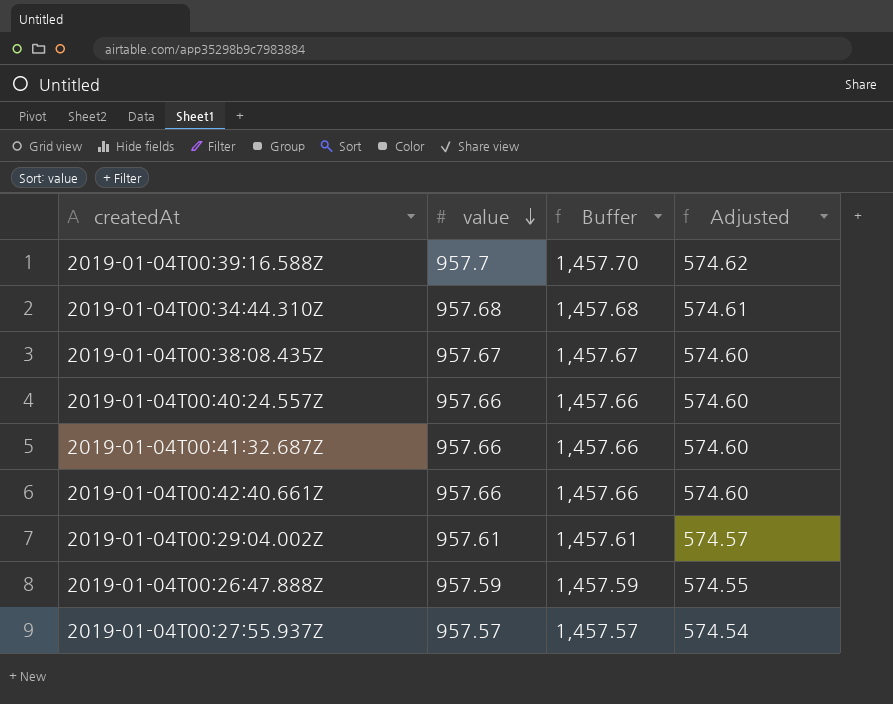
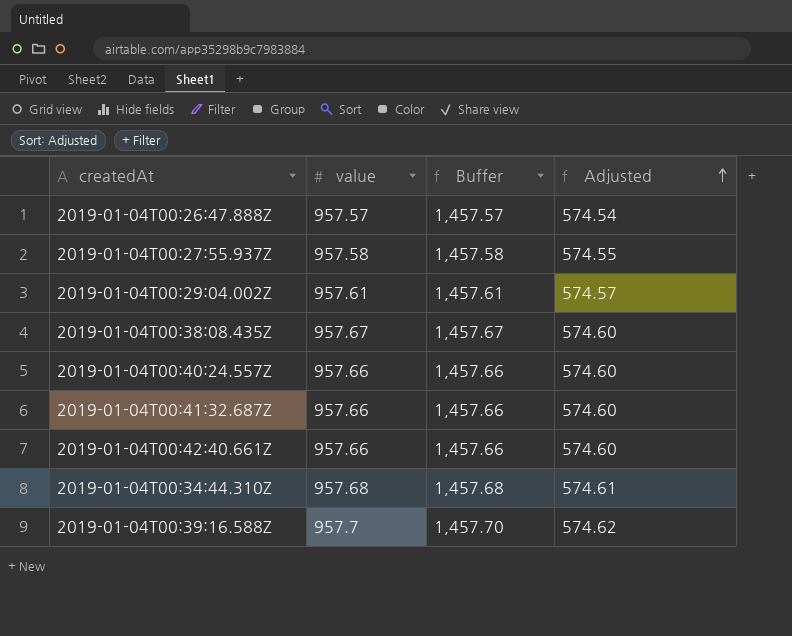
row order: value descending -> Adjusted ascending
2019-01-04T00:26:47.888Z | value: 957.59 -> 957.57
2019-01-04T00:26:47.888Z | Buffer: 1,457.59 -> 1,457.57
2019-01-04T00:26:47.888Z | Adjusted: 574.55 -> 574.54
2019-01-04T00:27:55.937Z | value: 957.57 -> 957.58
2019-01-04T00:27:55.937Z | Buffer: 1,457.57 -> 1,457.58
2019-01-04T00:27:55.937Z | Adjusted: 574.54 -> 574.55

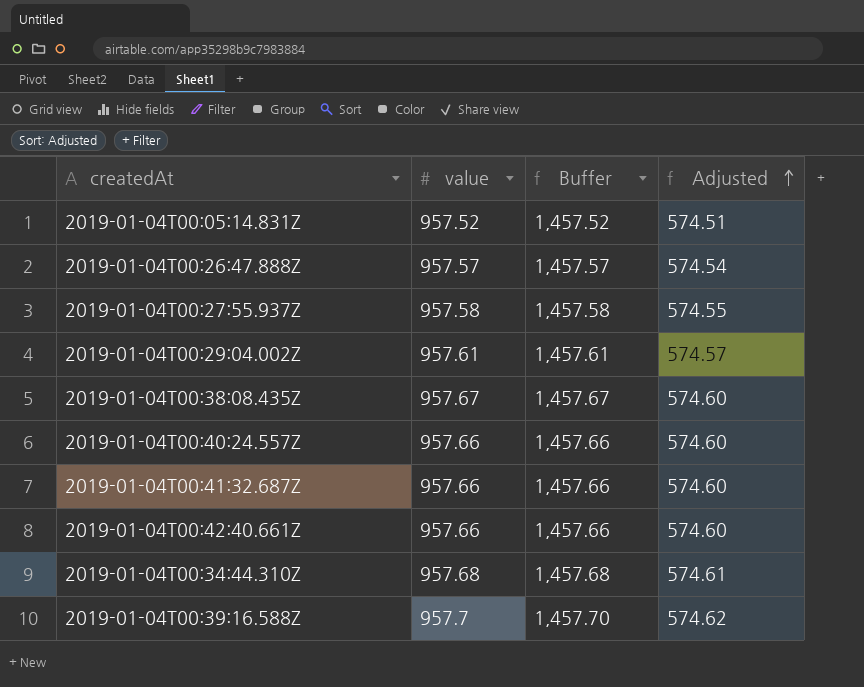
row 2019-01-04T00:05:14.831Z: none -> 957.52 | 1,457.52 | 574.51

